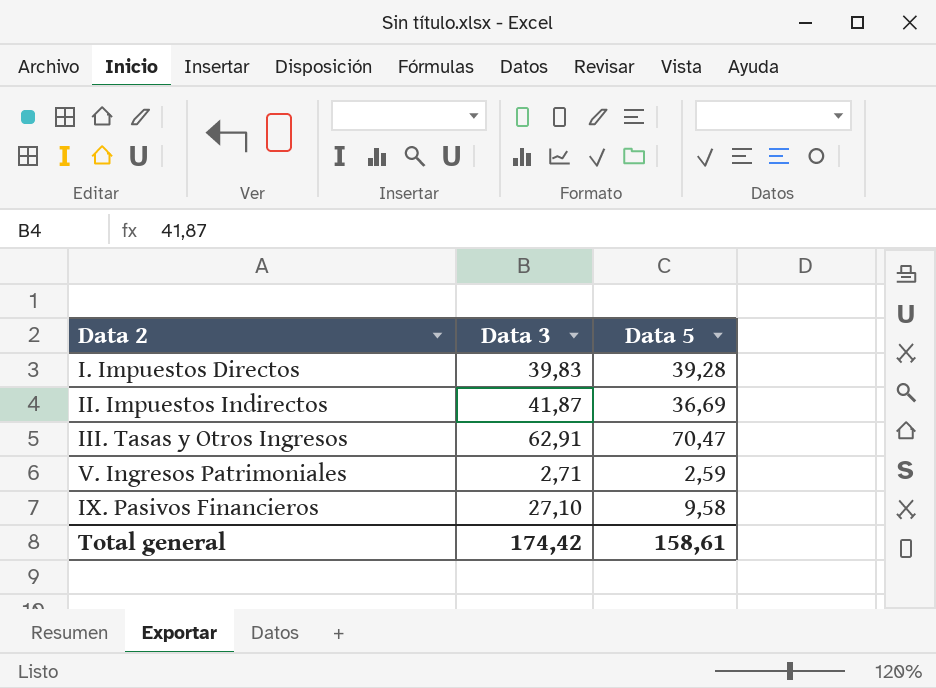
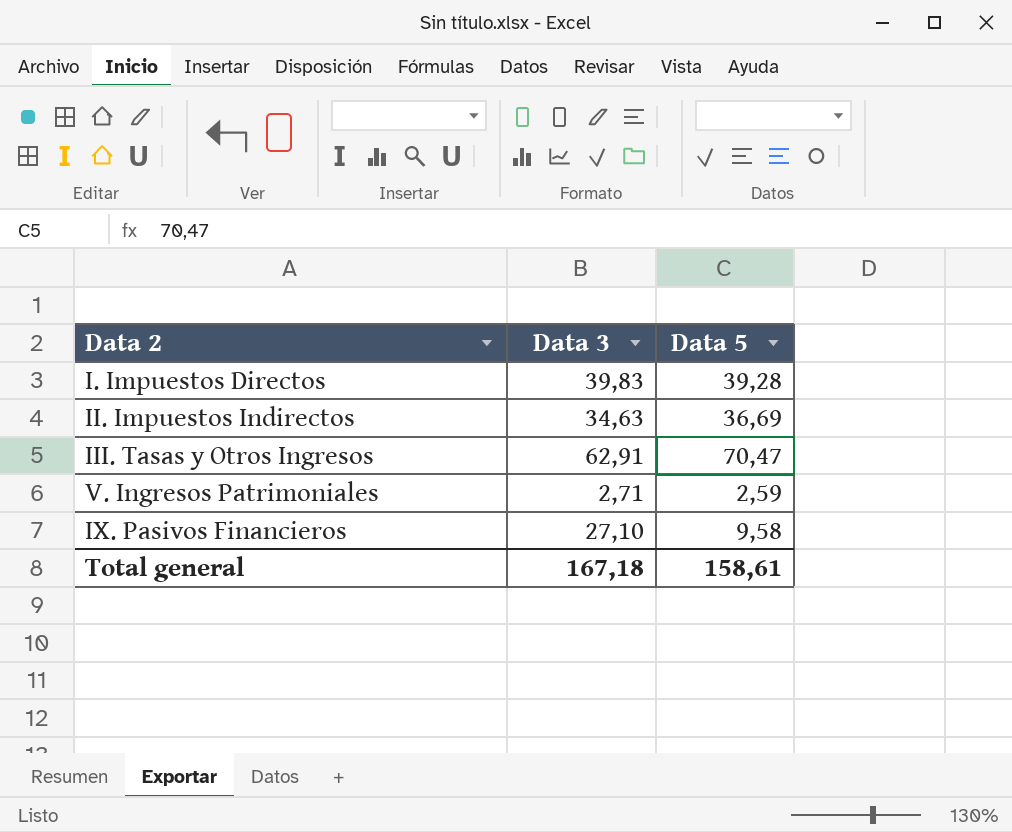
II. Impuestos Indirectos | Data 3: 41,87 -> 34,63
Total general | Data 3: 174,42 -> 167,18

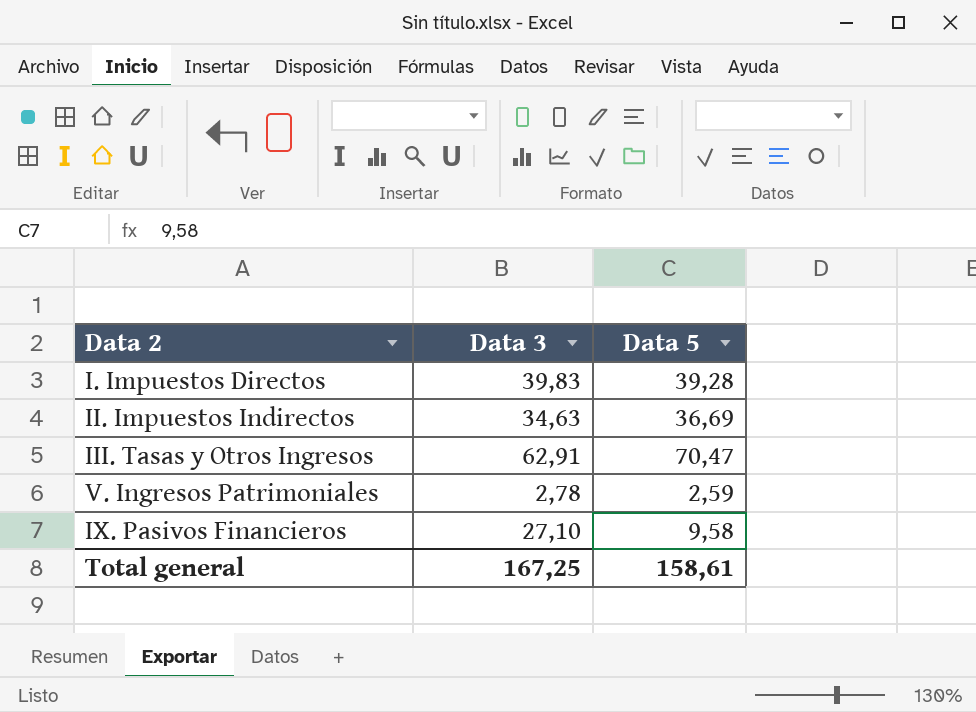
V. Ingresos Patrimoniales | Data 3: 2,71 -> 2,78
Total general | Data 3: 167,18 -> 167,25

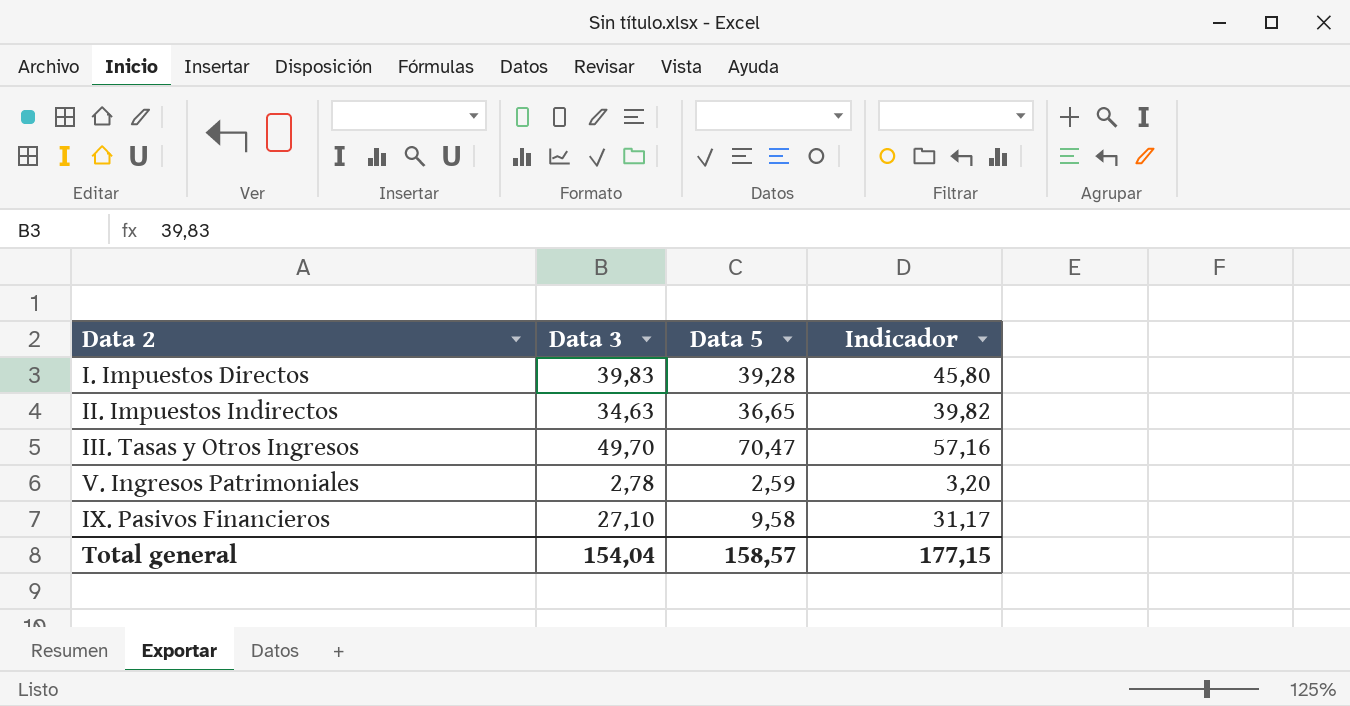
column Indicador | formula: none -> [Data 3] * 1,15
II. Impuestos Indirectos | Data 5: 36,69 -> 36,65
III. Tasas y Otros Ingresos | Data 3: 62,91 -> 49,70
Total general | Data 3: 167,25 -> 154,04
Total general | Data 5: 158,61 -> 158,57

